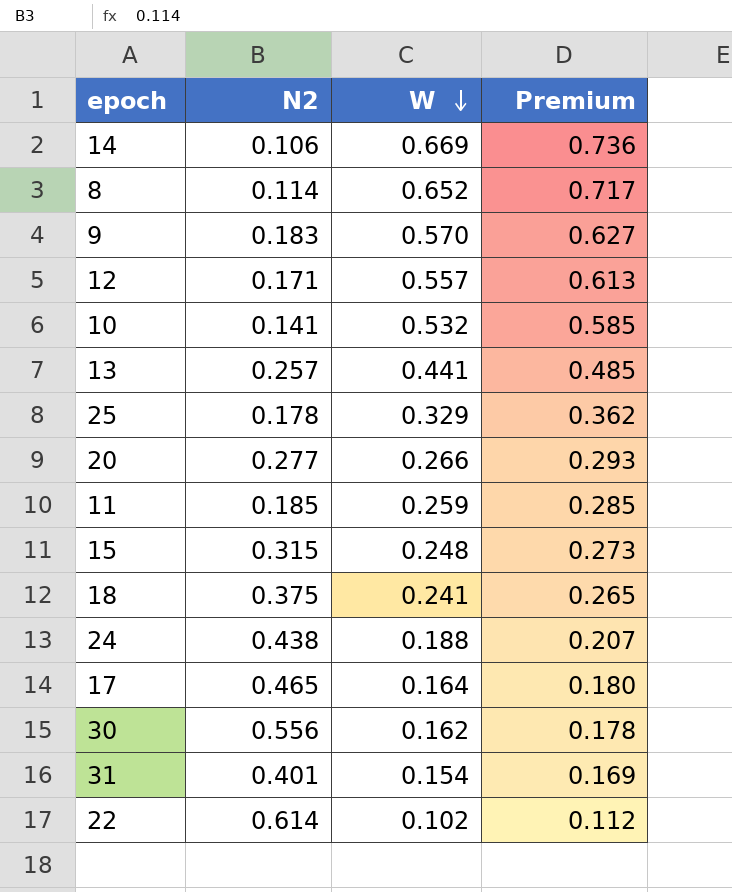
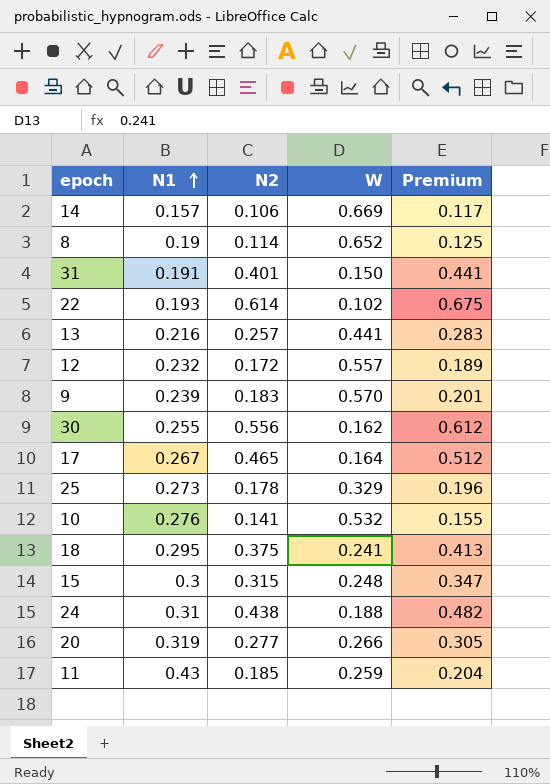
row order: W descending -> N1 ascending
column N1 | position: none -> 2
column Premium | formula: [W] * 1.1 -> [N2] * 1.1
31 | W: 0.154 -> 0.150
12 | N2: 0.171 -> 0.172

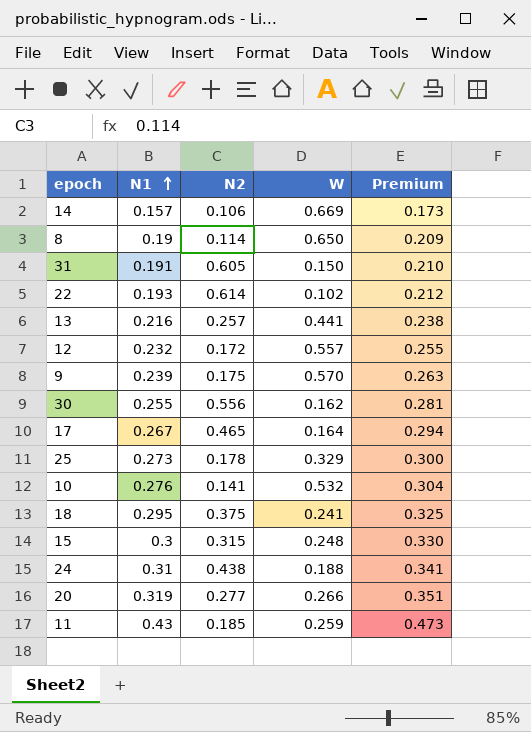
column Premium | formula: [N2] * 1.1 -> [N1] * 1.1
8 | W: 0.652 -> 0.650
31 | N2: 0.401 -> 0.605
9 | N2: 0.183 -> 0.175

